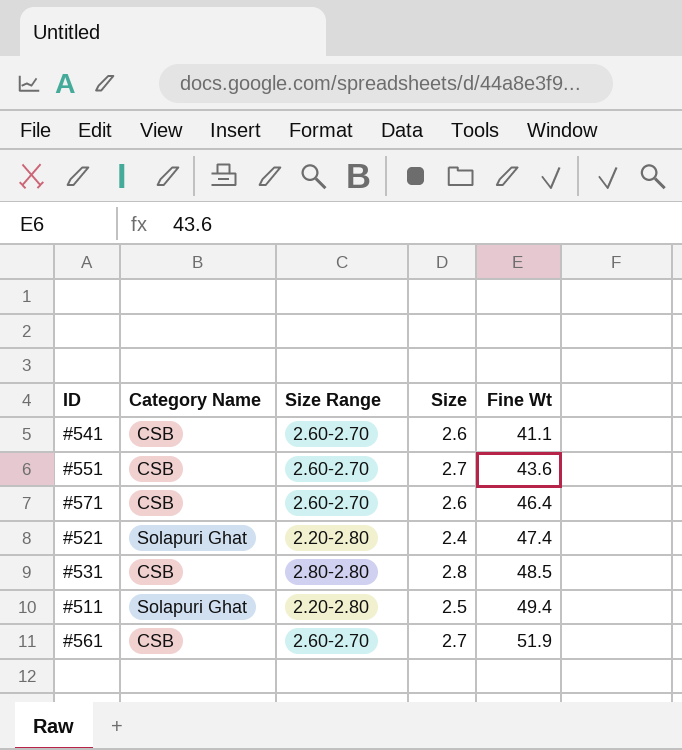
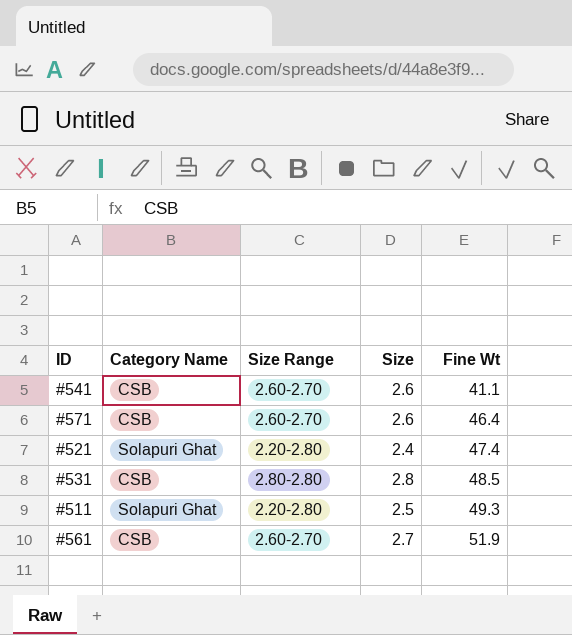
row #551: CSB | 2.60-2.70 | 2.7 | 43.6 -> none
#511 | Fine Wt: 49.4 -> 49.3

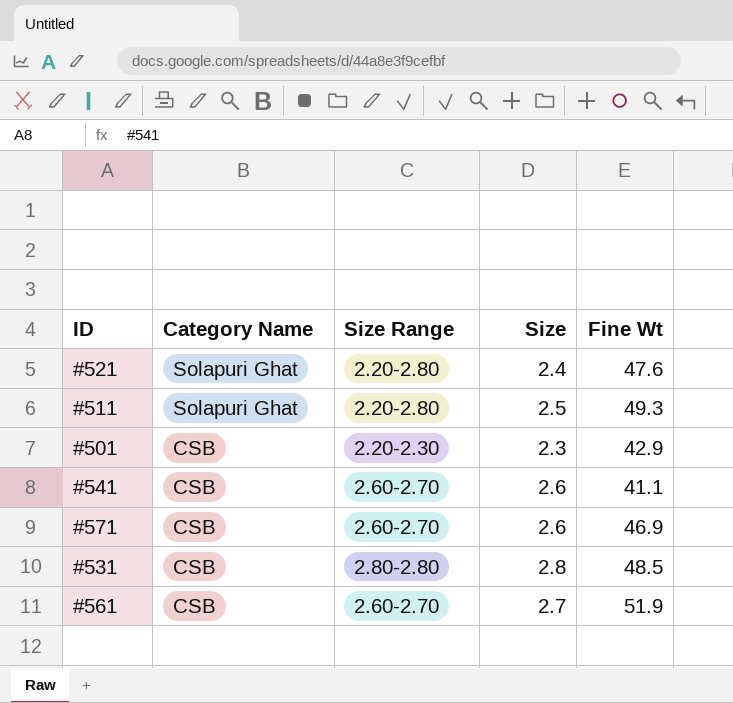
row order: Fine Wt ascending -> Category Name descending
#521 | Fine Wt: 47.4 -> 47.6
row #501: none -> CSB | 2.20-2.30 | 2.3 | 42.9
#571 | Fine Wt: 46.4 -> 46.9

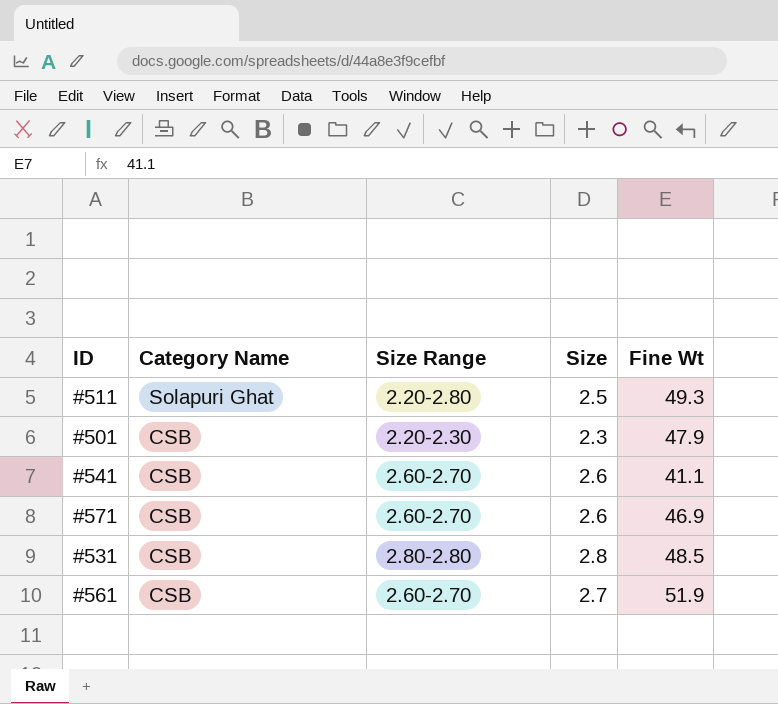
row #521: Solapuri Ghat | 2.20-2.80 | 2.4 | 47.6 -> none
#501 | Fine Wt: 42.9 -> 47.9

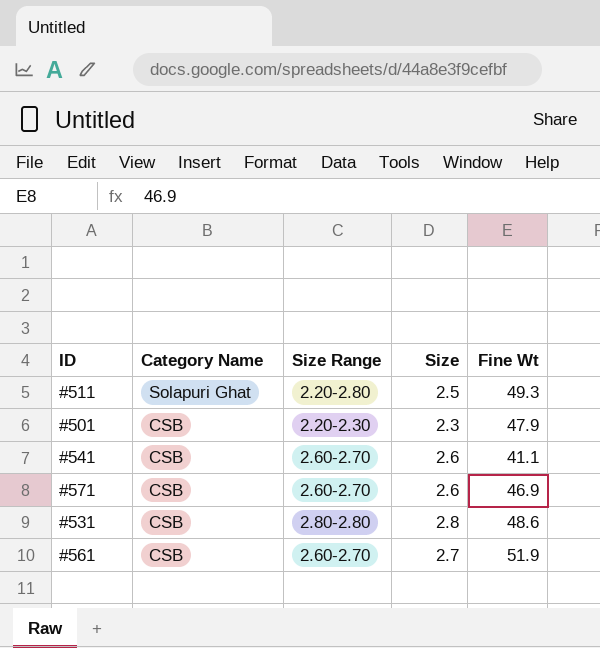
#531 | Fine Wt: 48.5 -> 48.6

